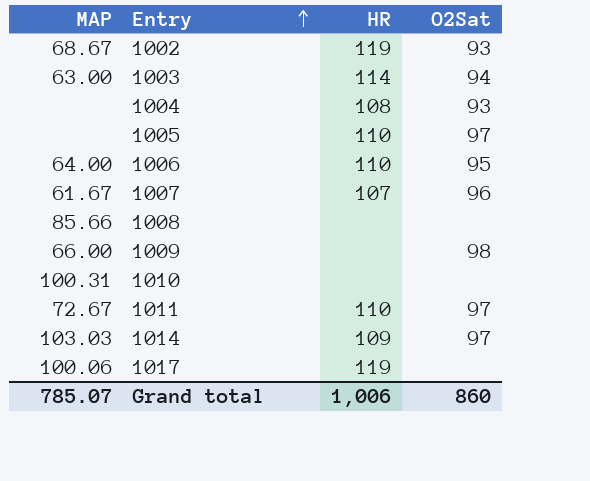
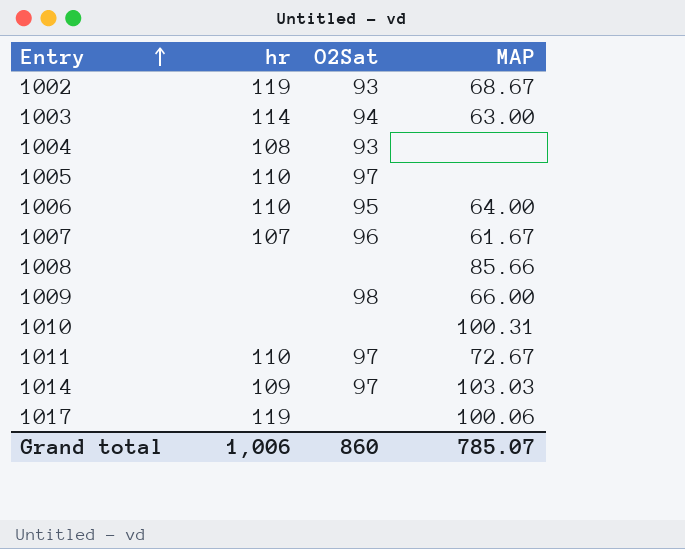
column name: HR -> hr
column MAP | position: 1 -> 4

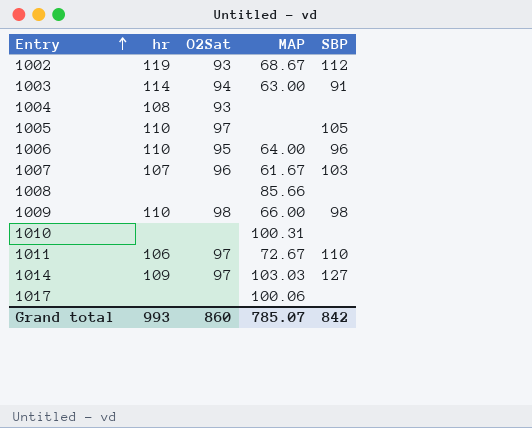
column SBP | position: none -> 5
1009 | hr: none -> 110
1011 | hr: 110 -> 106
1017 | hr: 119 -> none
Grand total | hr: 1,006 -> 993

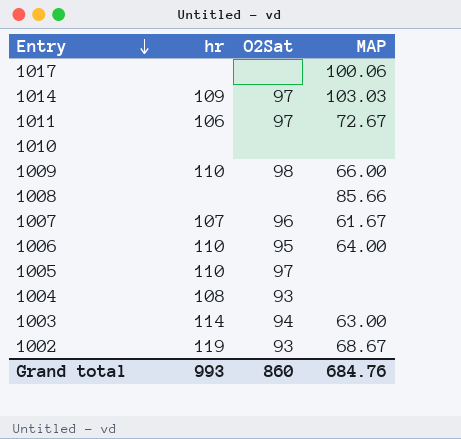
row order: Entry ascending -> Entry descending
column SBP | position: 5 -> none
1010 | MAP: 100.31 -> none
Grand total | MAP: 785.07 -> 684.76

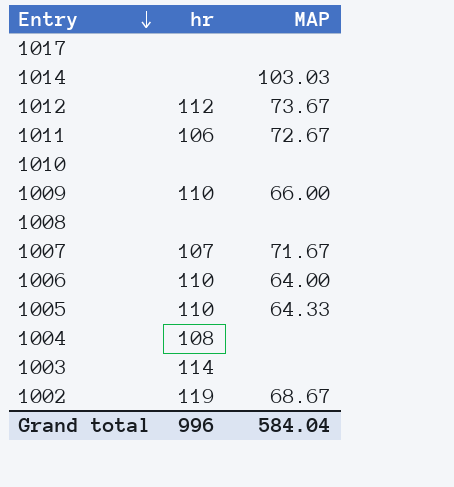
column O2Sat | position: 3 -> none
1017 | MAP: 100.06 -> none
1014 | hr: 109 -> none
row 1012: none -> 112 | 73.67
1008 | MAP: 85.66 -> none
1007 | MAP: 61.67 -> 71.67
1005 | MAP: none -> 64.33
1003 | MAP: 63.00 -> none
Grand total | hr: 993 -> 996
Grand total | MAP: 684.76 -> 584.04

